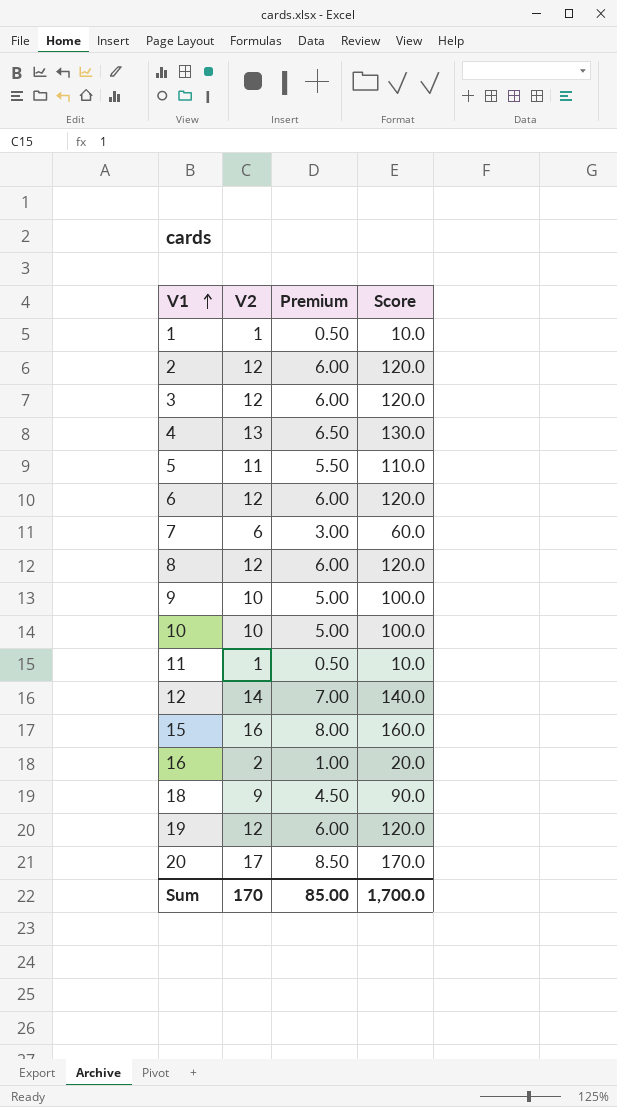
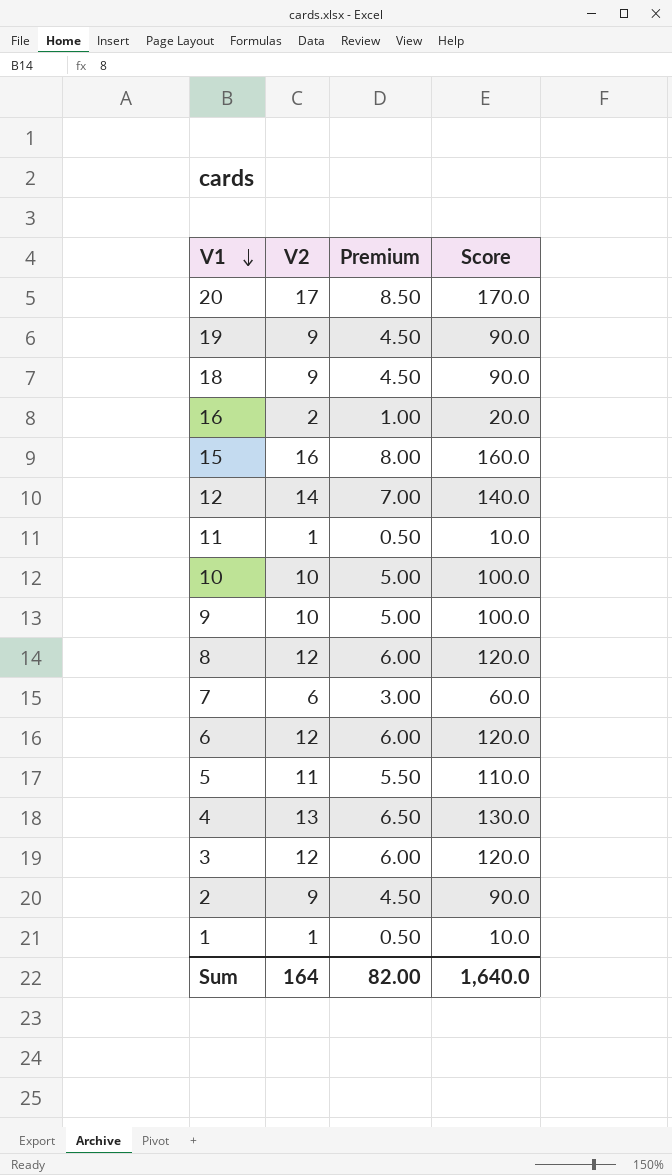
row order: V1 ascending -> V1 descending
19 | V2: 12 -> 9
19 | Premium: 6.00 -> 4.50
19 | Score: 120.0 -> 90.0
2 | V2: 12 -> 9
2 | Premium: 6.00 -> 4.50
2 | Score: 120.0 -> 90.0
Sum | V2: 170 -> 164
Sum | Premium: 85.00 -> 82.00
Sum | Score: 1,700.0 -> 1,640.0

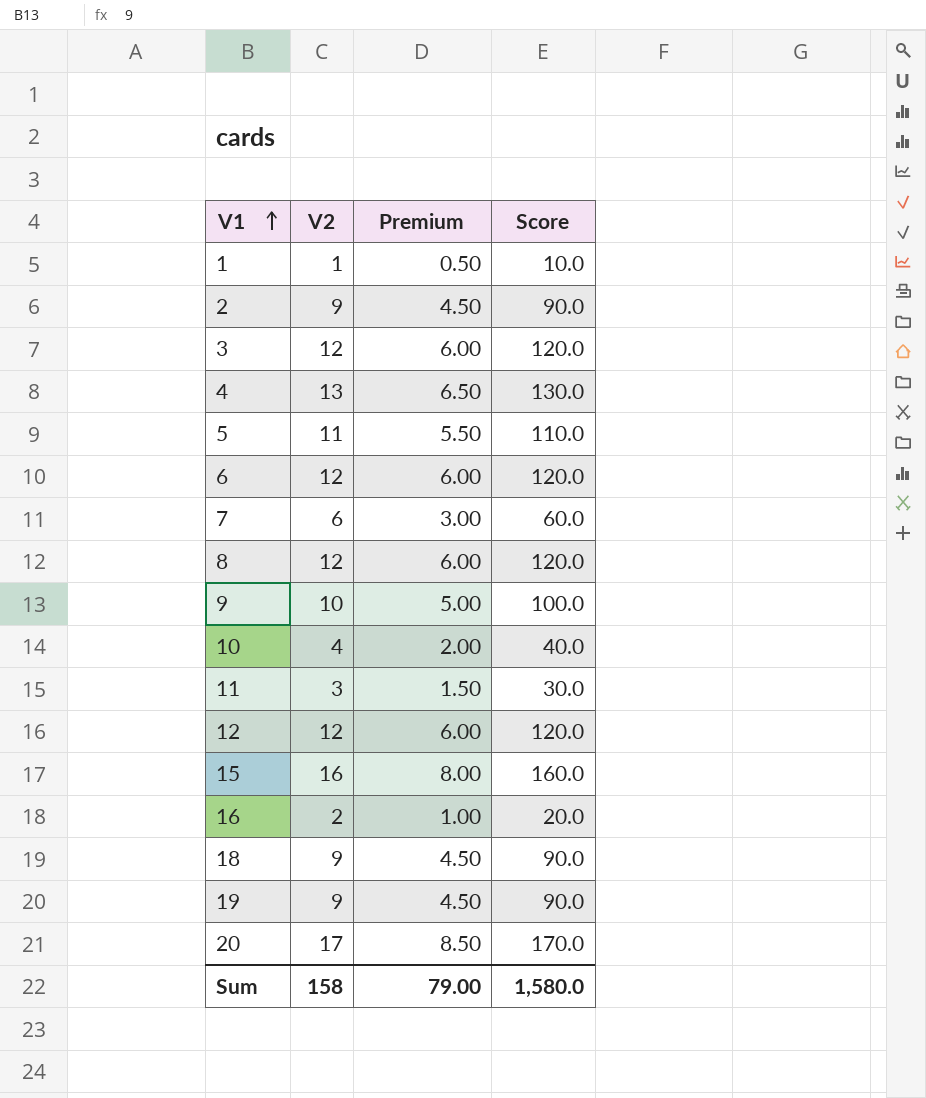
row order: V1 descending -> V1 ascending
10 | V2: 10 -> 4
10 | Premium: 5.00 -> 2.00
10 | Score: 100.0 -> 40.0
11 | V2: 1 -> 3
11 | Premium: 0.50 -> 1.50
11 | Score: 10.0 -> 30.0
12 | V2: 14 -> 12
12 | Premium: 7.00 -> 6.00
12 | Score: 140.0 -> 120.0
Sum | V2: 164 -> 158
Sum | Premium: 82.00 -> 79.00
Sum | Score: 1,640.0 -> 1,580.0

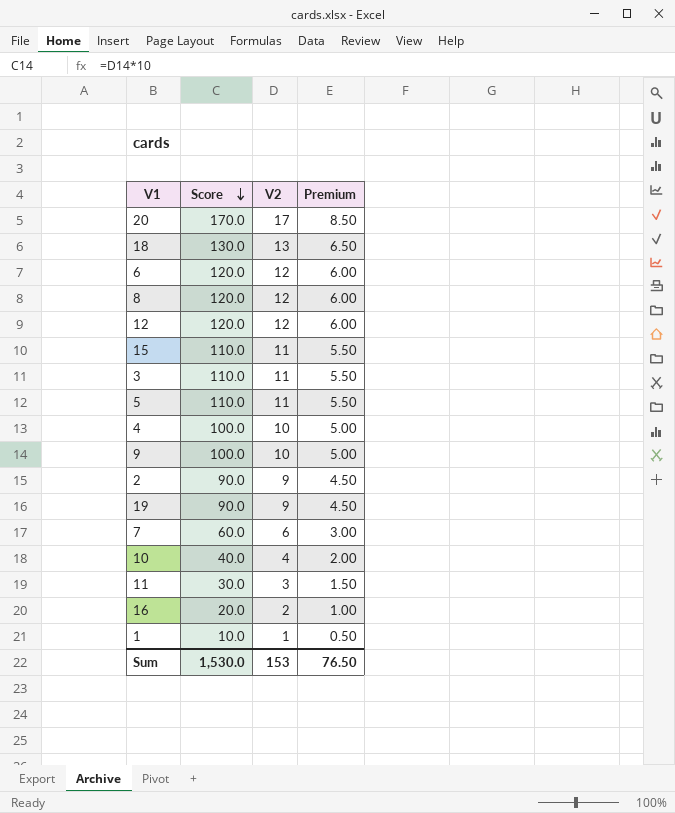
row order: V1 ascending -> Score descending
column Score | position: 4 -> 2
18 | Score: 90.0 -> 130.0
18 | V2: 9 -> 13
18 | Premium: 4.50 -> 6.50
15 | Score: 160.0 -> 110.0
15 | V2: 16 -> 11
15 | Premium: 8.00 -> 5.50
3 | Score: 120.0 -> 110.0
3 | V2: 12 -> 11
3 | Premium: 6.00 -> 5.50
4 | Score: 130.0 -> 100.0
4 | V2: 13 -> 10
4 | Premium: 6.50 -> 5.00
Sum | Score: 1,580.0 -> 1,530.0
Sum | V2: 158 -> 153
Sum | Premium: 79.00 -> 76.50

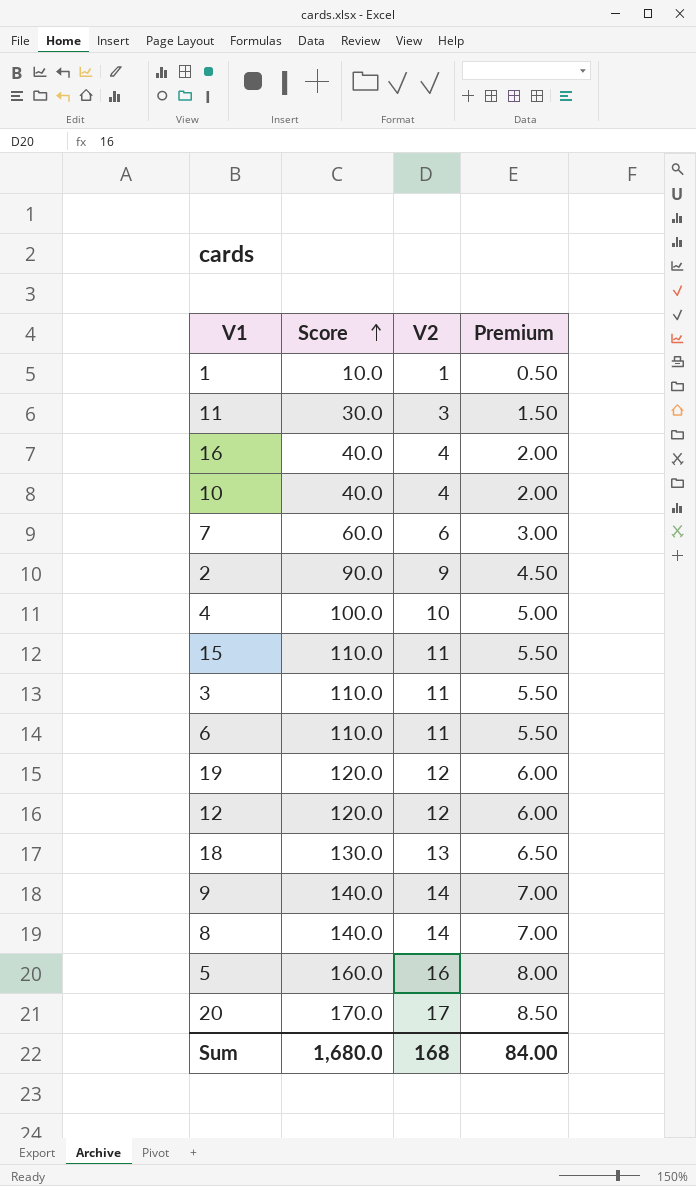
row order: Score descending -> Score ascending
16 | Score: 20.0 -> 40.0
16 | V2: 2 -> 4
16 | Premium: 1.00 -> 2.00
6 | Score: 120.0 -> 110.0
6 | V2: 12 -> 11
6 | Premium: 6.00 -> 5.50
19 | Score: 90.0 -> 120.0
19 | V2: 9 -> 12
19 | Premium: 4.50 -> 6.00
9 | Score: 100.0 -> 140.0
9 | V2: 10 -> 14
9 | Premium: 5.00 -> 7.00
8 | Score: 120.0 -> 140.0
8 | V2: 12 -> 14
8 | Premium: 6.00 -> 7.00
5 | Score: 110.0 -> 160.0
5 | V2: 11 -> 16
5 | Premium: 5.50 -> 8.00
Sum | Score: 1,530.0 -> 1,680.0
Sum | V2: 153 -> 168
Sum | Premium: 76.50 -> 84.00

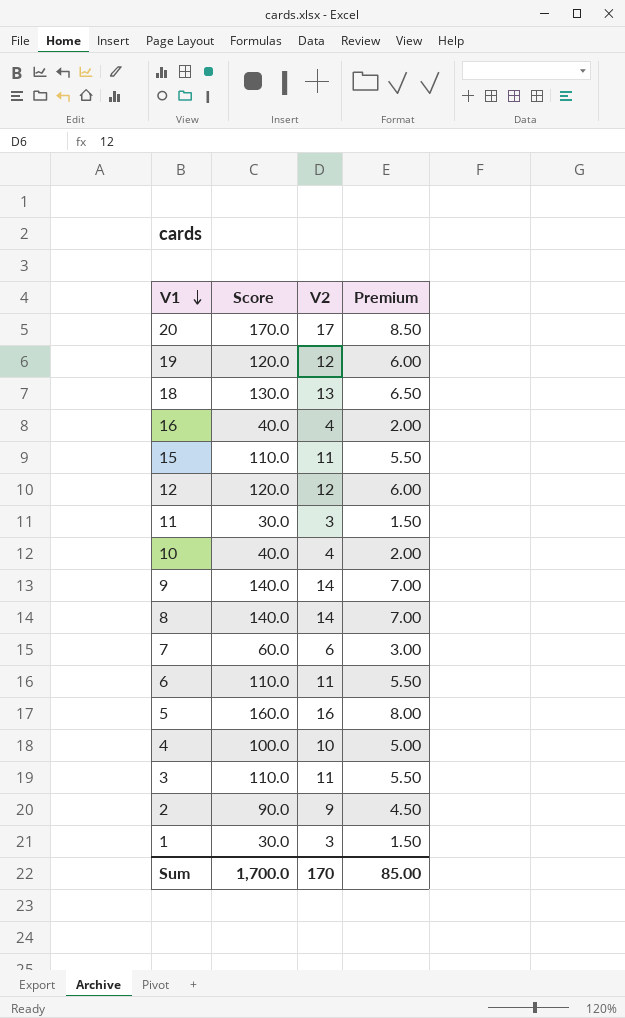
row order: Score ascending -> V1 descending
1 | Score: 10.0 -> 30.0
1 | V2: 1 -> 3
1 | Premium: 0.50 -> 1.50
Sum | Score: 1,680.0 -> 1,700.0
Sum | V2: 168 -> 170
Sum | Premium: 84.00 -> 85.00

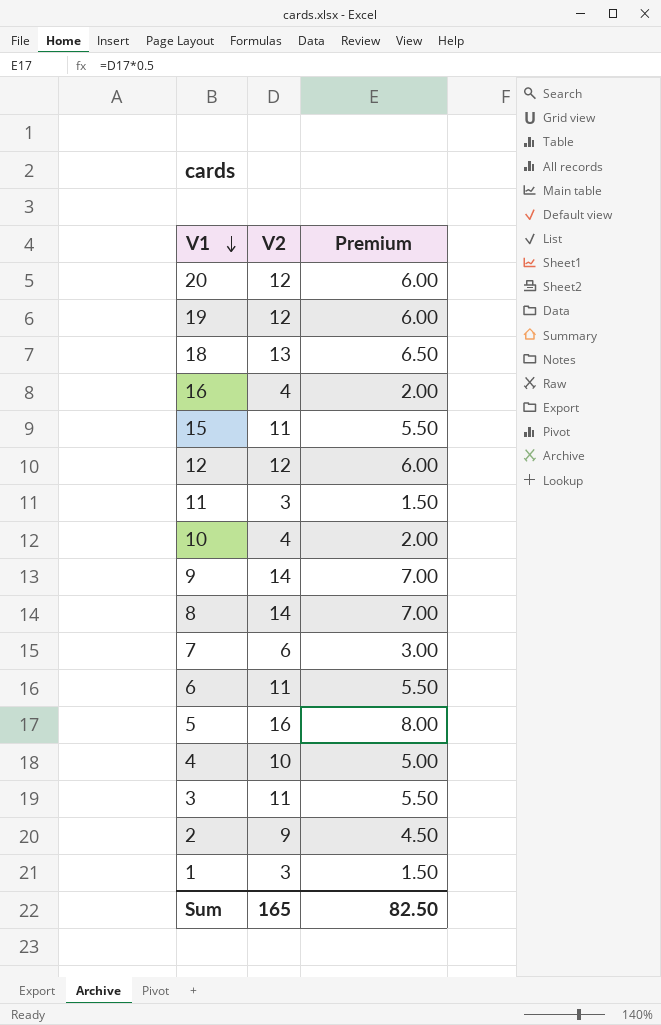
column Score | formula: [V2] * 10 -> none
20 | V2: 17 -> 12
20 | Premium: 8.50 -> 6.00
Sum | V2: 170 -> 165
Sum | Premium: 85.00 -> 82.50

